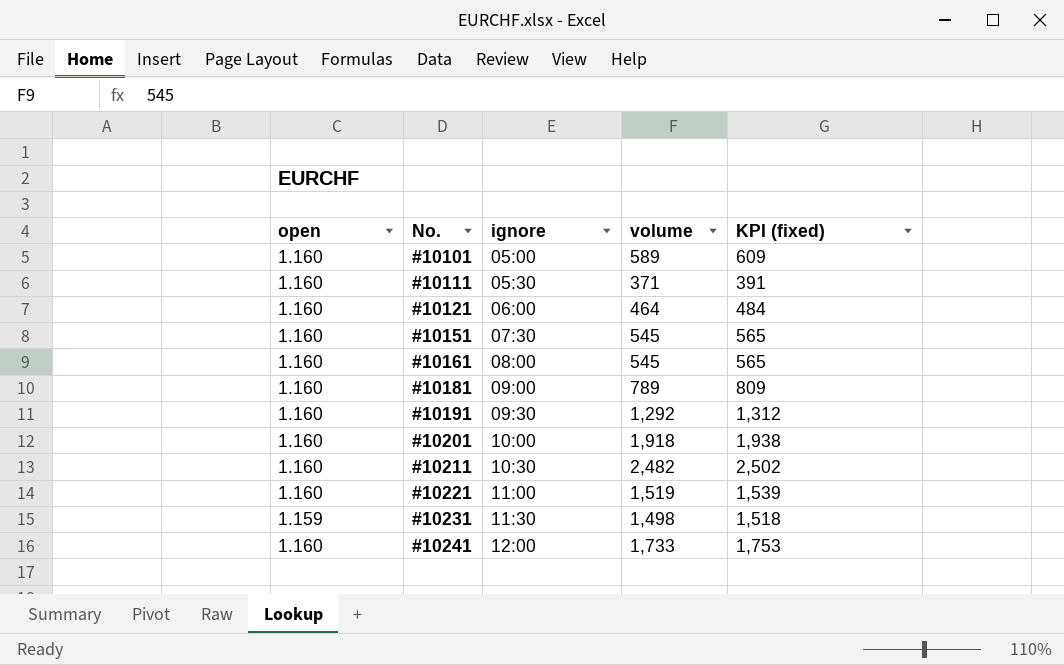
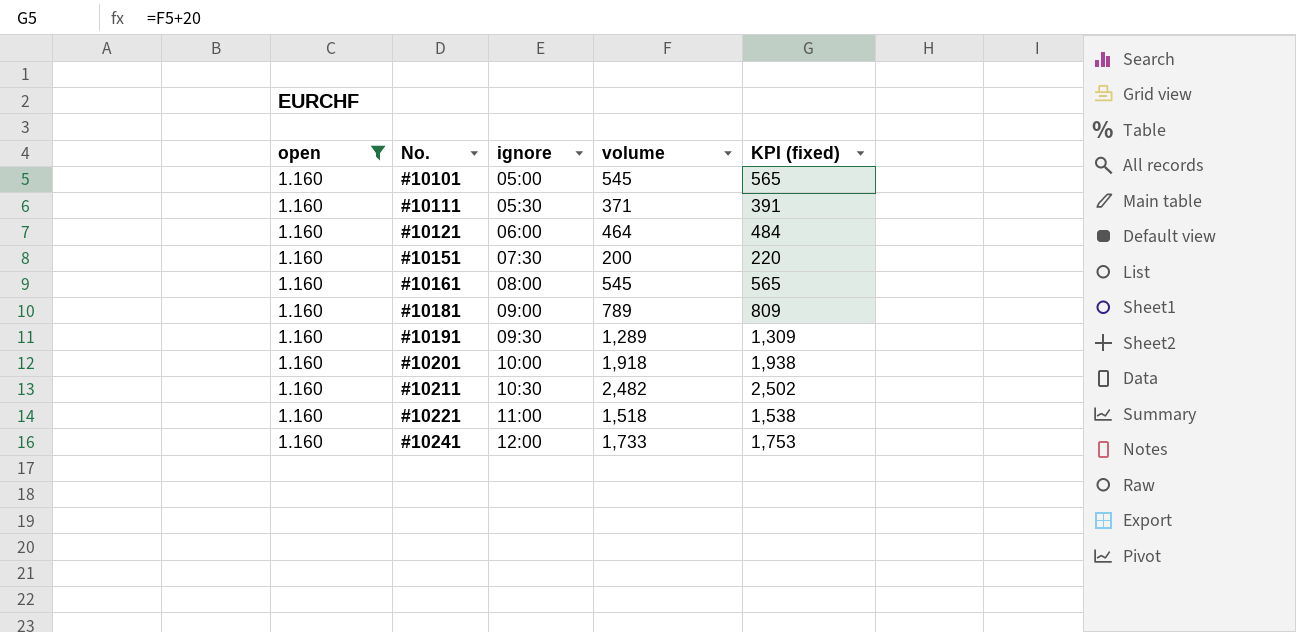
filter: none -> open = 1.160
#10101 | volume: 589 -> 545
#10101 | KPI (fixed): 609 -> 565
#10151 | volume: 545 -> 200
#10151 | KPI (fixed): 565 -> 220
#10191 | volume: 1,292 -> 1,289
#10191 | KPI (fixed): 1,312 -> 1,309
#10221 | volume: 1,519 -> 1,518
#10221 | KPI (fixed): 1,539 -> 1,538

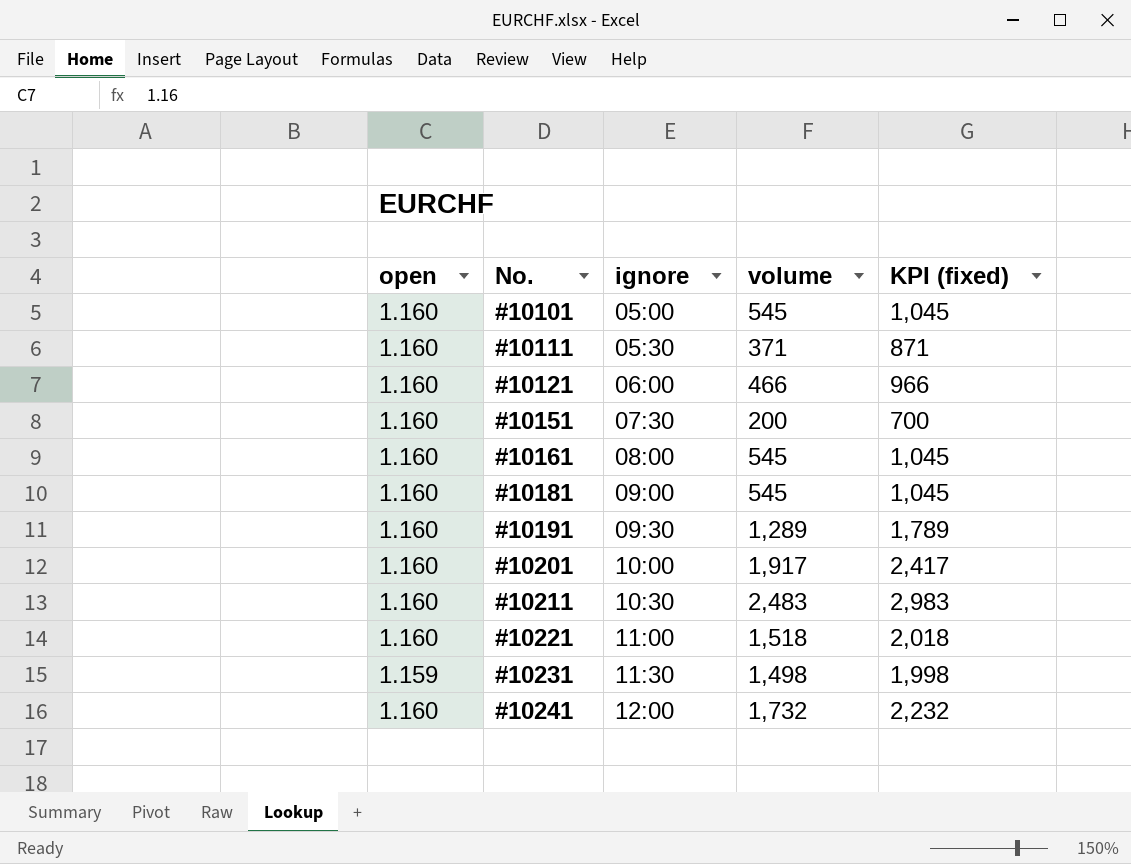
filter: open = 1.160 -> none
column KPI (fixed) | formula: [volume] + 20 -> [volume] + 500
#10121 | volume: 464 -> 466
#10181 | volume: 789 -> 545
#10201 | volume: 1,918 -> 1,917
#10211 | volume: 2,482 -> 2,483
#10241 | volume: 1,733 -> 1,732

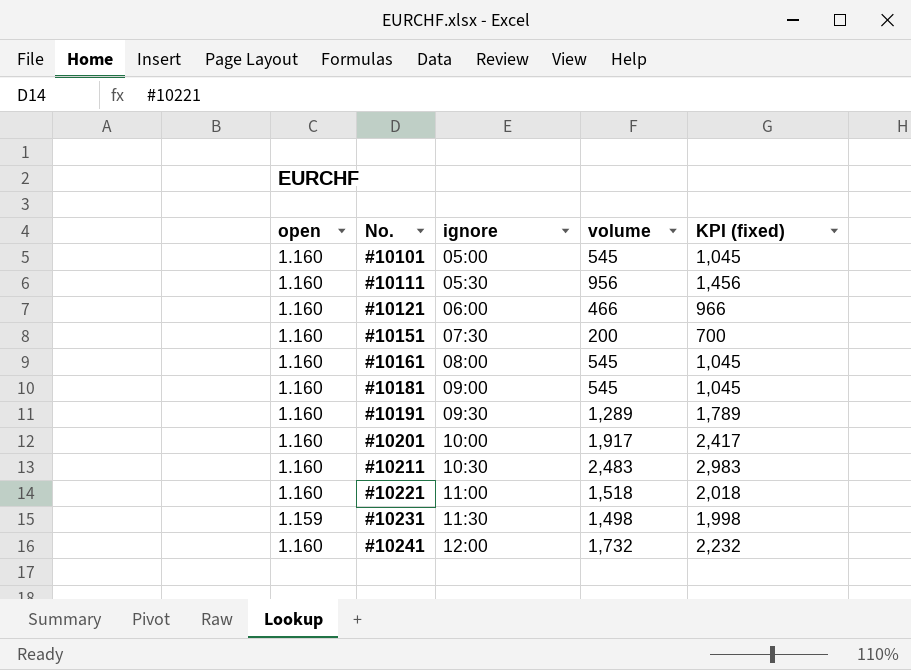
#10111 | volume: 371 -> 956
#10111 | KPI (fixed): 871 -> 1,456

